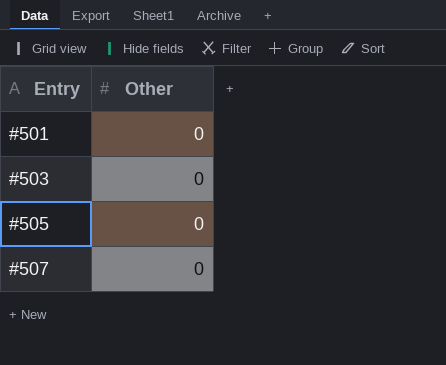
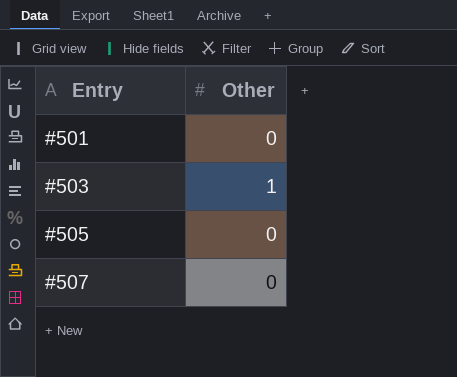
#503 | Other: 0 -> 1

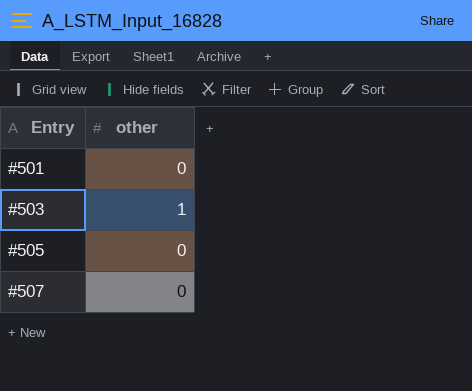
column name: Other -> other

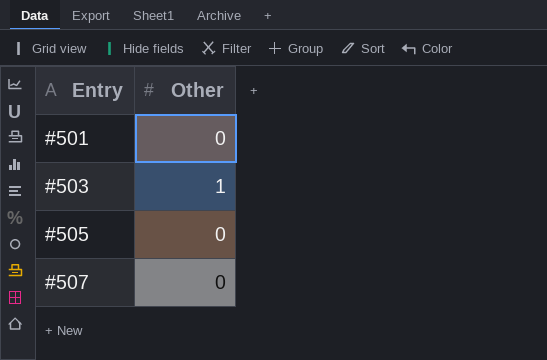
column name: other -> Other

